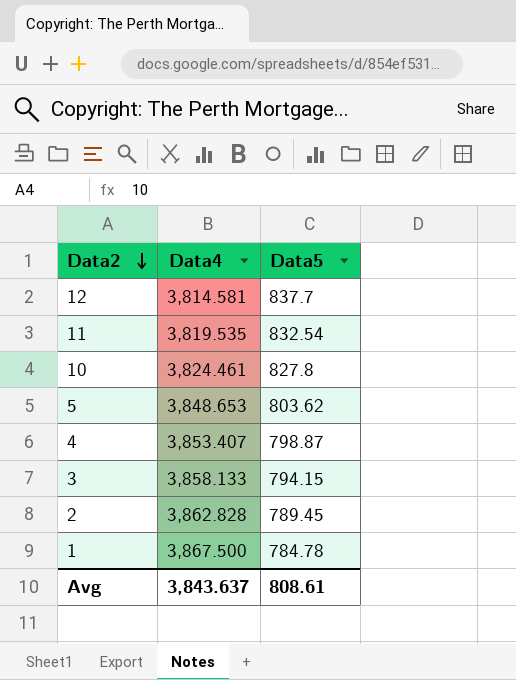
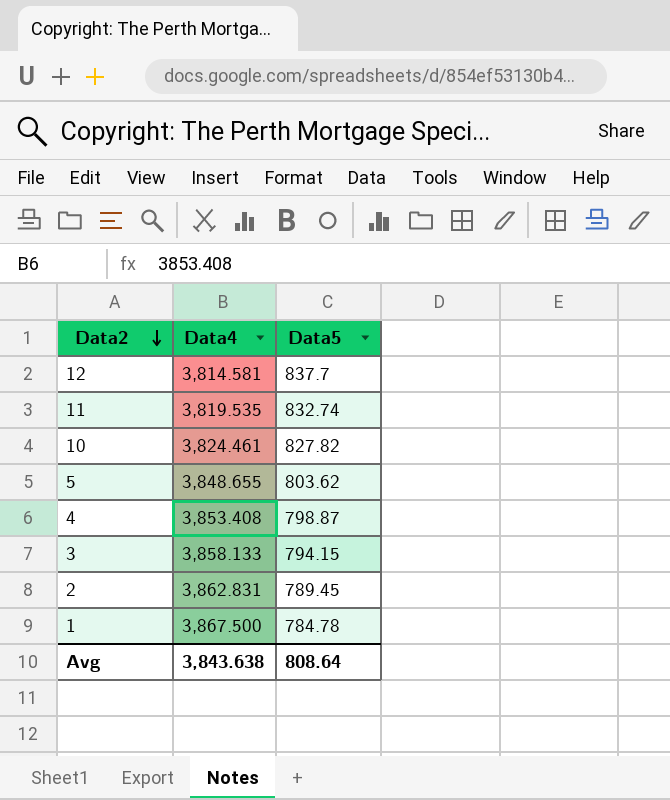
11 | Data5: 832.54 -> 832.74
10 | Data5: 827.8 -> 827.82
5 | Data4: 3,848.653 -> 3,848.655
4 | Data4: 3,853.407 -> 3,853.408
2 | Data4: 3,862.828 -> 3,862.831
Avg | Data4: 3,843.637 -> 3,843.638
Avg | Data5: 808.61 -> 808.64

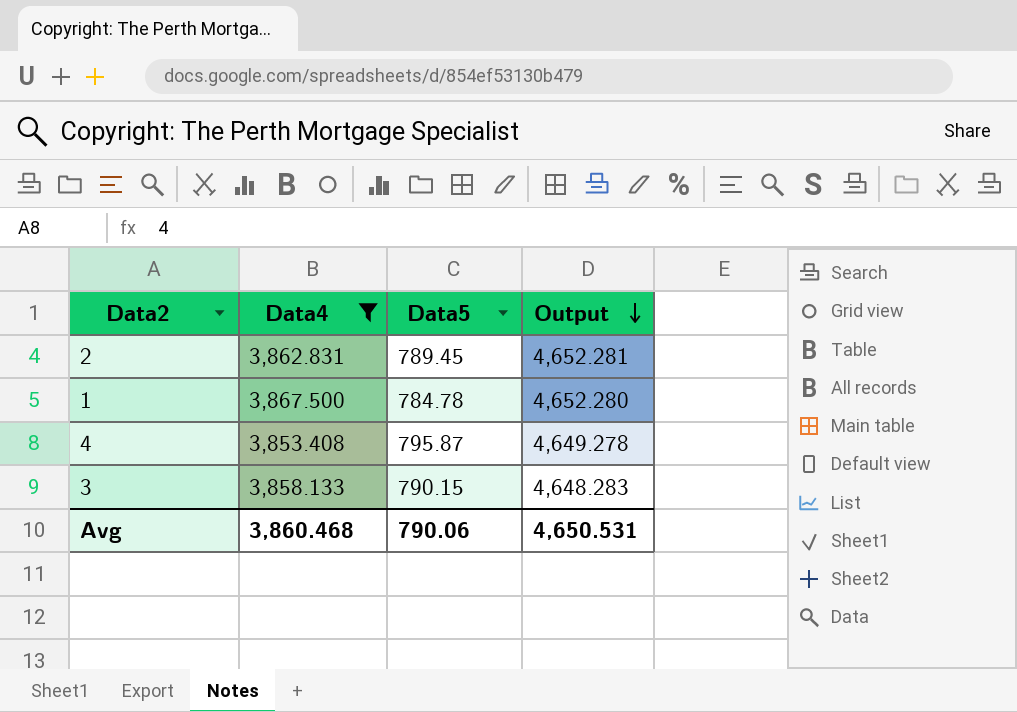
filter: none -> Data4 >= 3,853.408
row order: Data2 descending -> Output descending
column Output | formula: none -> [Data4] + [Data5]
4 | Data5: 798.87 -> 795.87
3 | Data5: 794.15 -> 790.15
Avg | Data4: 3,843.638 -> 3,860.468
Avg | Data5: 808.64 -> 790.06

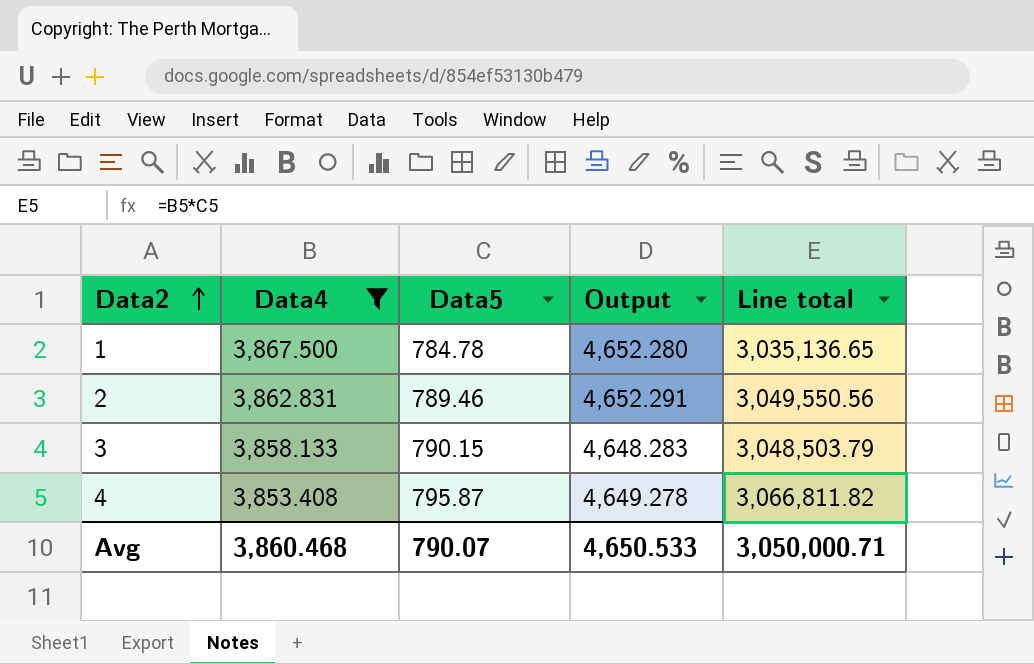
row order: Output descending -> Data2 ascending
column Line total | formula: none -> [Data4] * [Data5]
2 | Data5: 789.45 -> 789.46
2 | Output: 4,652.281 -> 4,652.291
Avg | Data5: 790.06 -> 790.07
Avg | Output: 4,650.531 -> 4,650.533

